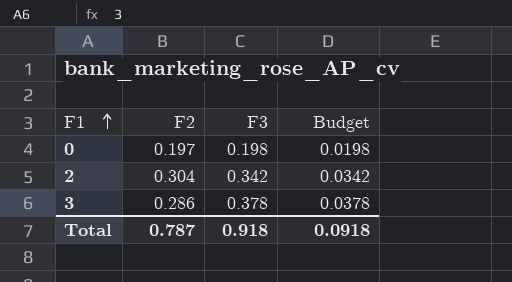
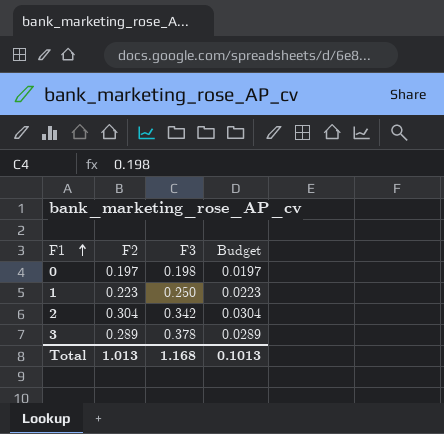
column Budget | formula: [F3] * 0.1 -> [F2] * 0.1
row 1: none -> 0.223 | 0.250 | 0.0223
3 | F2: 0.286 -> 0.289
Total | F2: 0.787 -> 1.013
Total | F3: 0.918 -> 1.168
Total | Budget: 0.0918 -> 0.1013

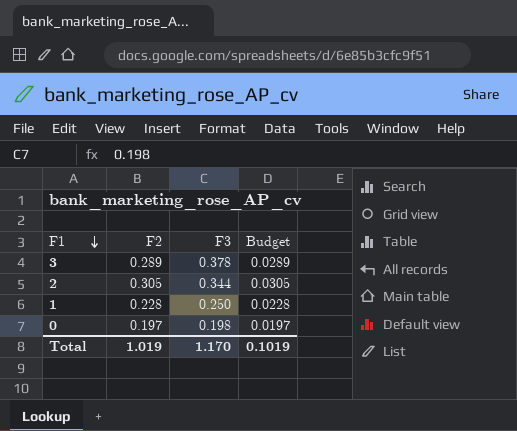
row order: F1 ascending -> F1 descending
2 | F2: 0.304 -> 0.305
2 | F3: 0.342 -> 0.344
2 | Budget: 0.0304 -> 0.0305
1 | F2: 0.223 -> 0.228
1 | Budget: 0.0223 -> 0.0228
Total | F2: 1.013 -> 1.019
Total | F3: 1.168 -> 1.170
Total | Budget: 0.1013 -> 0.1019

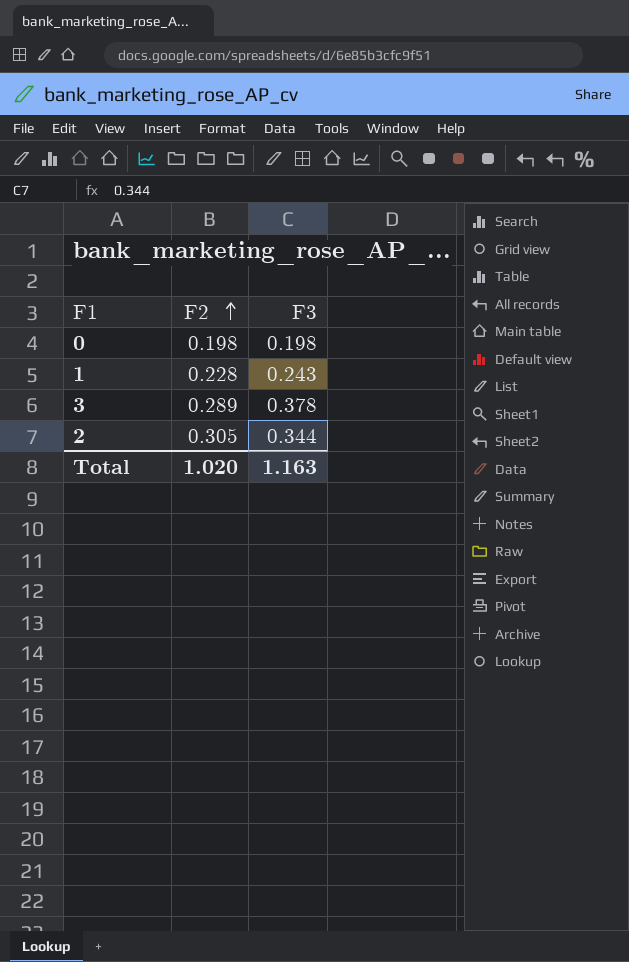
row order: F1 descending -> F2 ascending
column Budget | formula: [F2] * 0.1 -> none
0 | F2: 0.197 -> 0.198
1 | F3: 0.250 -> 0.243
Total | F2: 1.019 -> 1.020
Total | F3: 1.170 -> 1.163

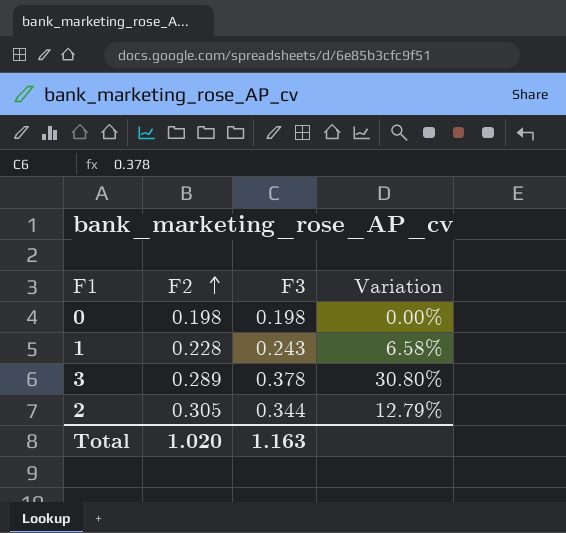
column Variation | formula: none -> ([F3] - [F2]) / [F2]

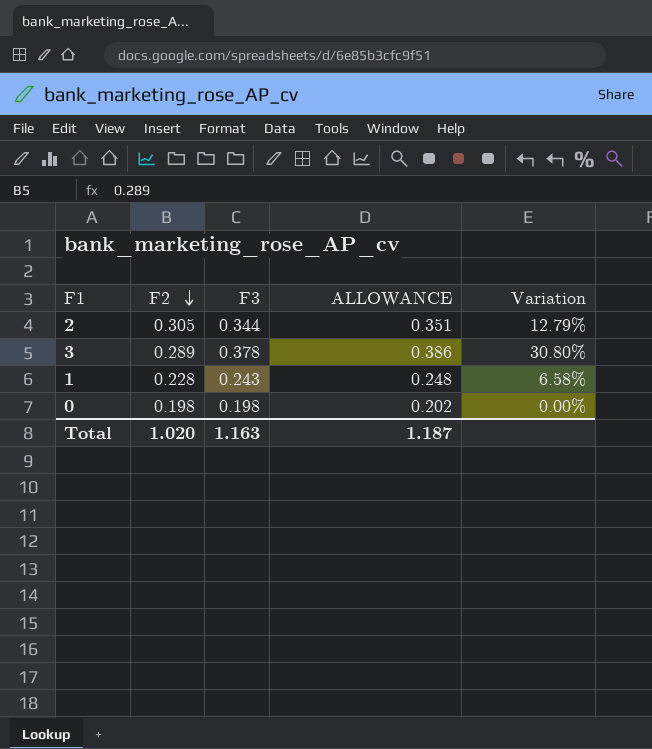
row order: F2 ascending -> F2 descending
column ALLOWANCE | formula: none -> [F3] * 1.02

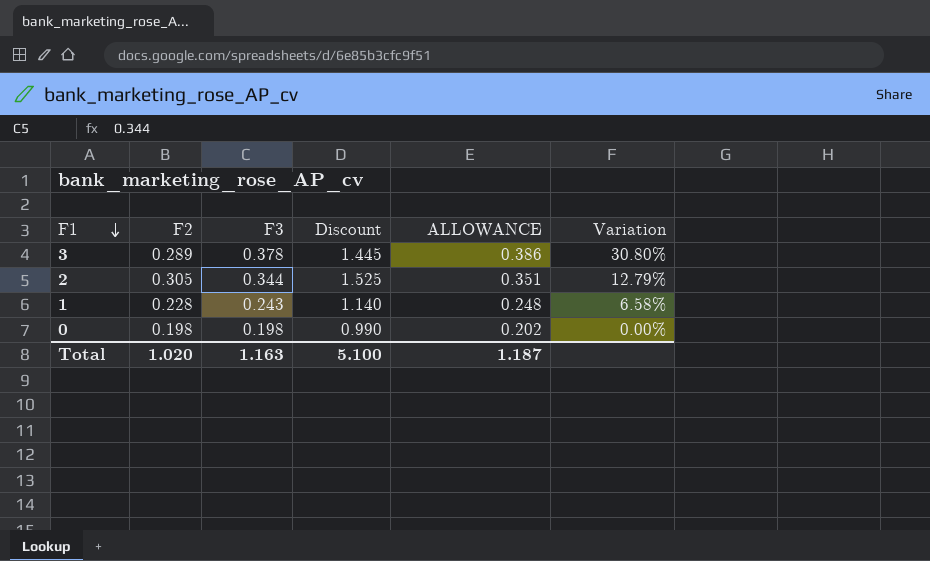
row order: F2 descending -> F1 descending
column Discount | formula: none -> [F2] * 5

